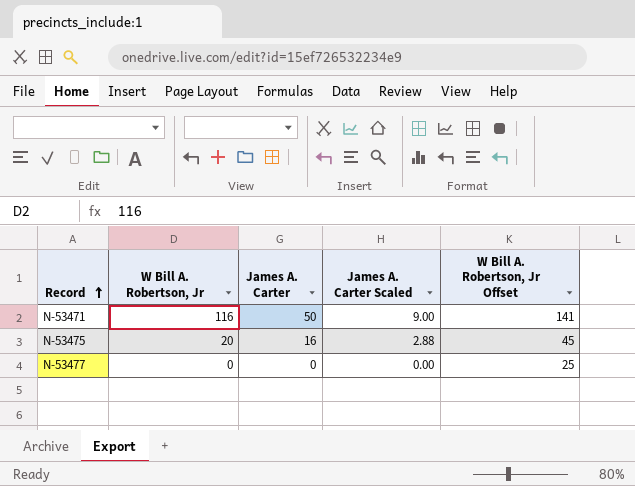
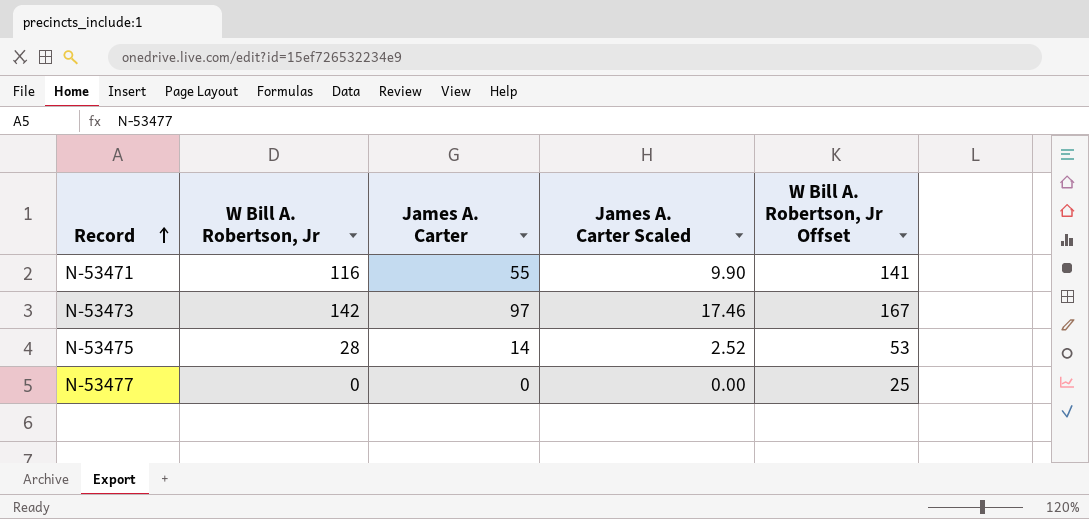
N-53471 | James A. Carter: 50 -> 55
N-53471 | James A. Carter Scaled: 9.00 -> 9.90
row N-53473: none -> 142 | 97 | 17.46 | 167
N-53475 | W Bill A. Robertson, Jr: 20 -> 28
N-53475 | James A. Carter: 16 -> 14
N-53475 | James A. Carter Scaled: 2.88 -> 2.52
N-53475 | W Bill A. Robertson, Jr Offset: 45 -> 53

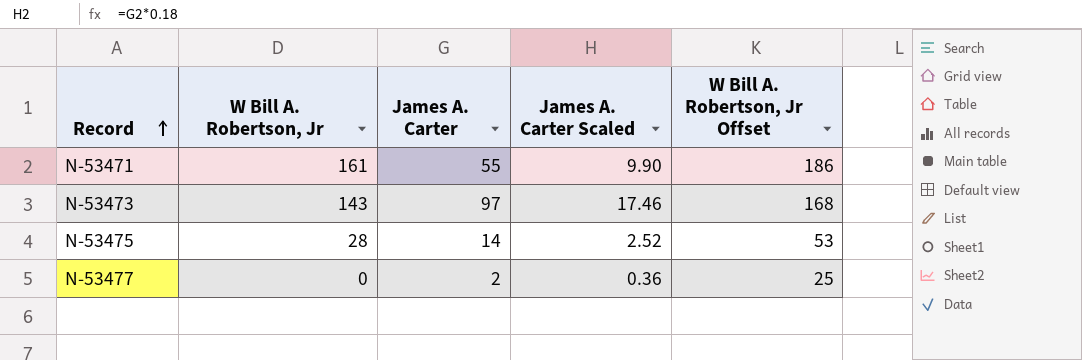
N-53471 | W Bill A. Robertson, Jr: 116 -> 161
N-53471 | W Bill A. Robertson, Jr Offset: 141 -> 186
N-53473 | W Bill A. Robertson, Jr: 142 -> 143
N-53473 | W Bill A. Robertson, Jr Offset: 167 -> 168
N-53477 | James A. Carter: 0 -> 2
N-53477 | James A. Carter Scaled: 0.00 -> 0.36

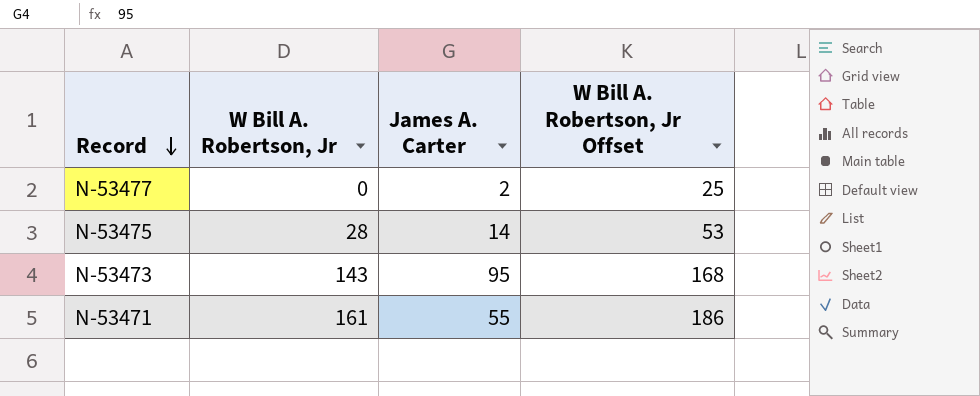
row order: Record ascending -> Record descending
column James A. Carter Scaled | formula: [James A. Carter] * 0.18 -> none
N-53473 | James A. Carter: 97 -> 95

